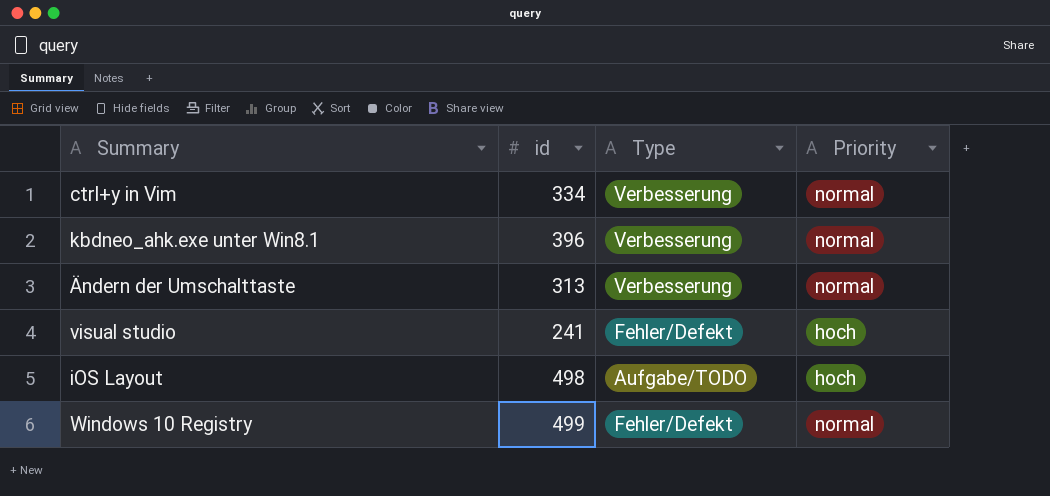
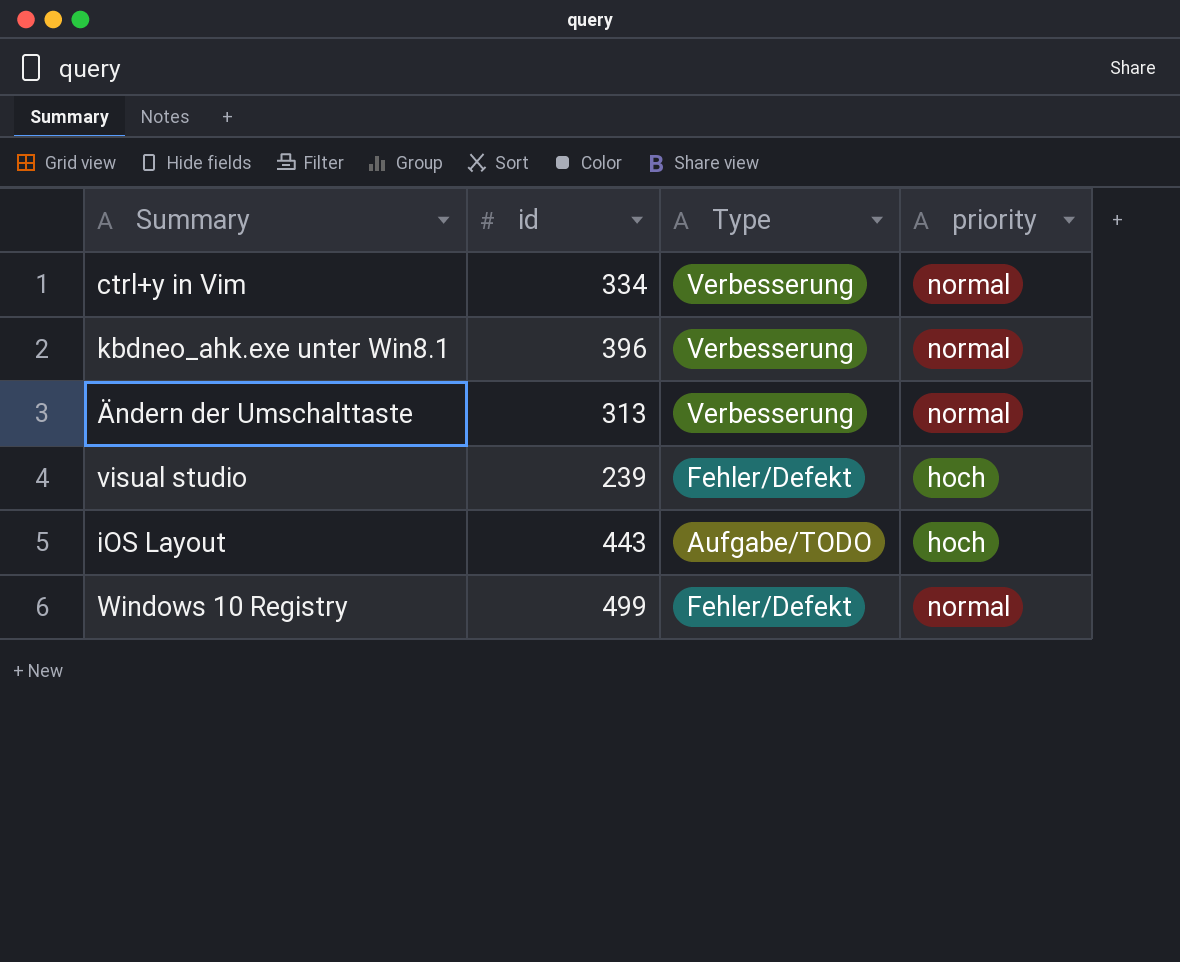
column name: Priority -> priority
visual studio | id: 241 -> 239
iOS Layout | id: 498 -> 443

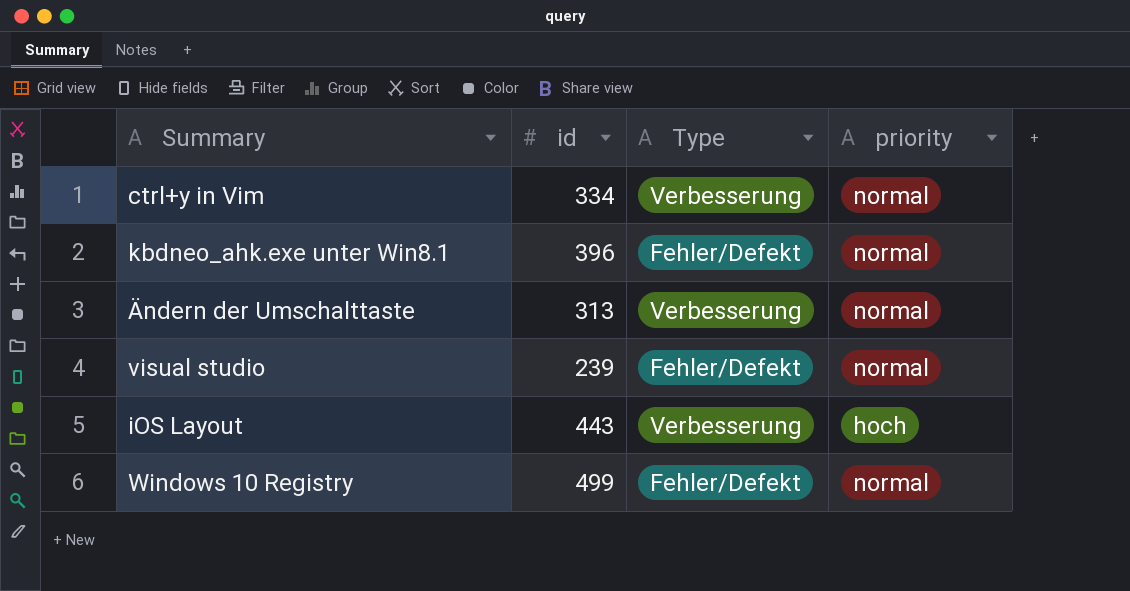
kbdneo_ahk.exe unter Win8.1 | Type: Verbesserung -> Fehler/Defekt
visual studio | priority: hoch -> normal
iOS Layout | Type: Aufgabe/TODO -> Verbesserung

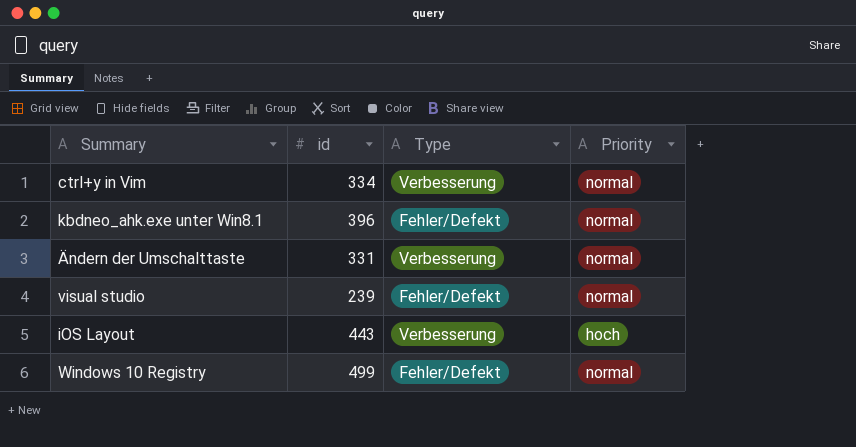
column name: priority -> Priority
Ändern der Umschalttaste | id: 313 -> 331

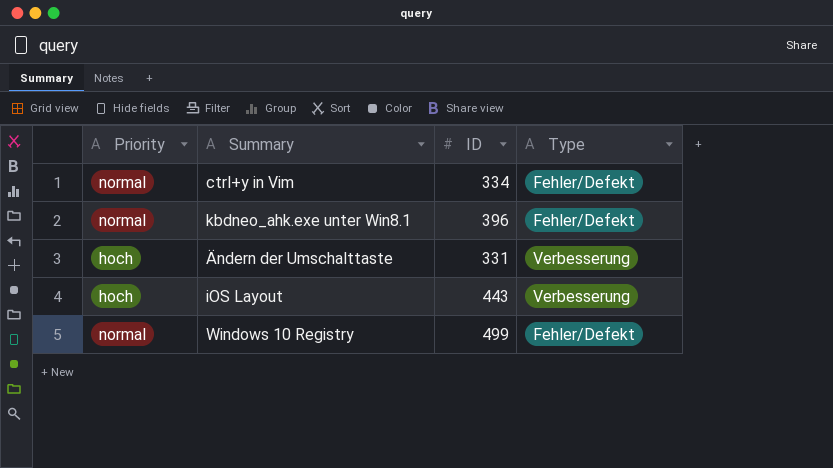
column Priority | position: 4 -> 1
column name: id -> ID
row visual studio: 239 | Fehler/Defekt | normal -> none
ctrl+y in Vim | Type: Verbesserung -> Fehler/Defekt
Ändern der Umschalttaste | Priority: normal -> hoch

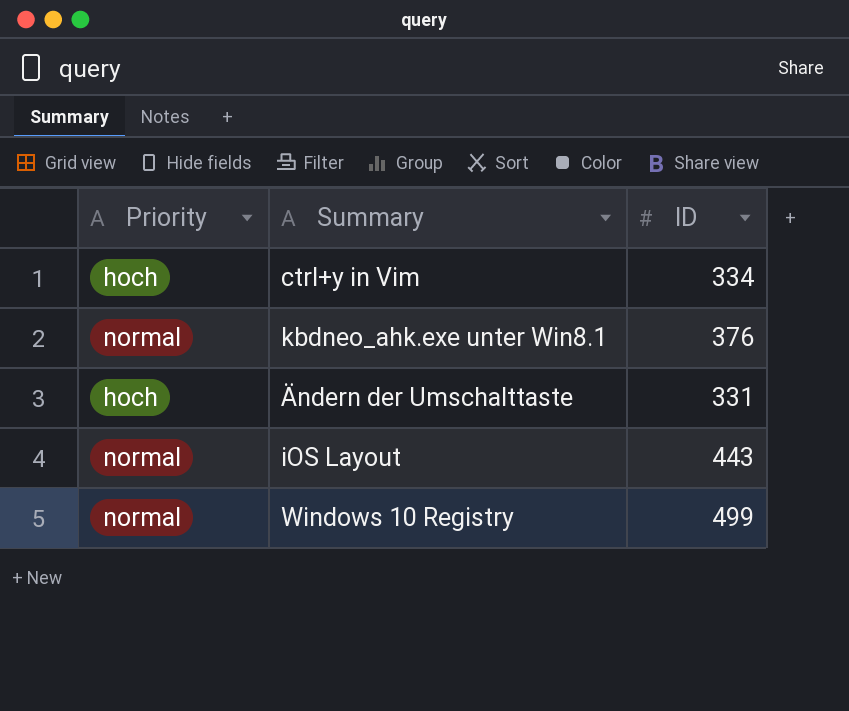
column Type | position: 4 -> none
ctrl+y in Vim | Priority: normal -> hoch
kbdneo_ahk.exe unter Win8.1 | ID: 396 -> 376
iOS Layout | Priority: hoch -> normal

